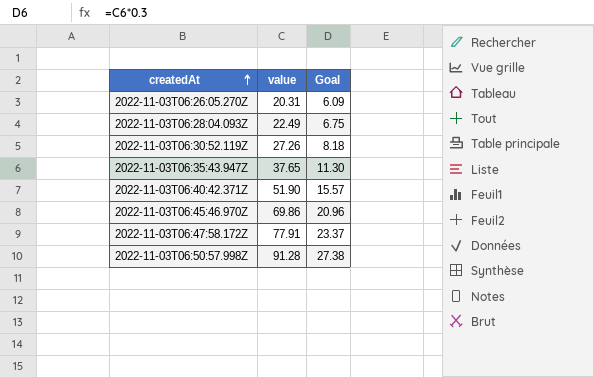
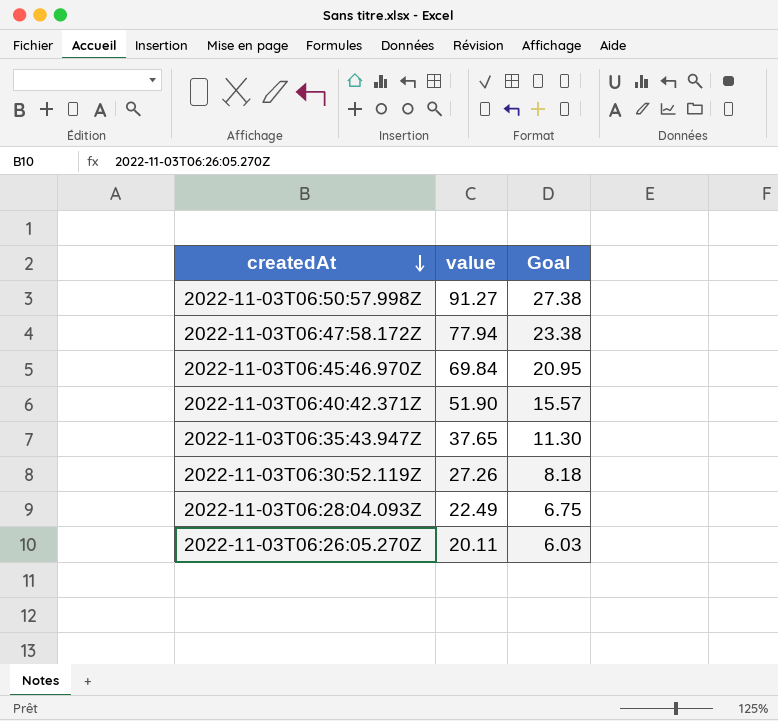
row order: createdAt ascending -> createdAt descending
2022-11-03T06:50:57.998Z | value: 91.28 -> 91.27
2022-11-03T06:47:58.172Z | value: 77.91 -> 77.94
2022-11-03T06:47:58.172Z | Goal: 23.37 -> 23.38
2022-11-03T06:45:46.970Z | value: 69.86 -> 69.84
2022-11-03T06:45:46.970Z | Goal: 20.96 -> 20.95
2022-11-03T06:26:05.270Z | value: 20.31 -> 20.11
2022-11-03T06:26:05.270Z | Goal: 6.09 -> 6.03

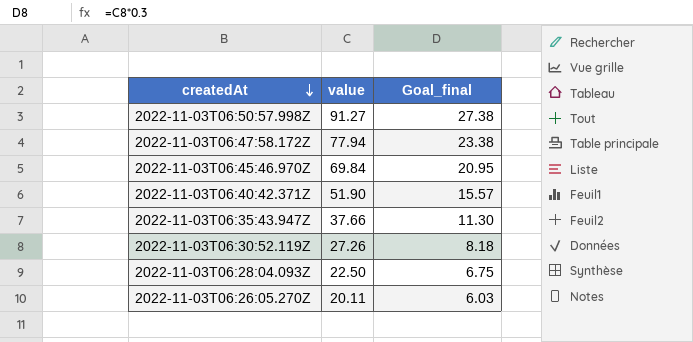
column name: Goal -> Goal_final
2022-11-03T06:35:43.947Z | value: 37.65 -> 37.66
2022-11-03T06:28:04.093Z | value: 22.49 -> 22.50

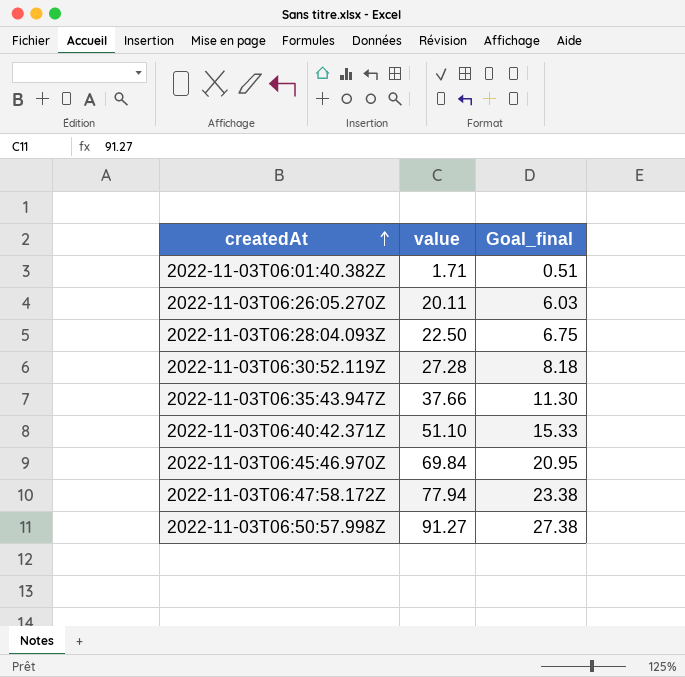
row order: createdAt descending -> createdAt ascending
row 2022-11-03T06:01:40.382Z: none -> 1.71 | 0.51
2022-11-03T06:30:52.119Z | value: 27.26 -> 27.28
2022-11-03T06:40:42.371Z | value: 51.90 -> 51.10
2022-11-03T06:40:42.371Z | Goal_final: 15.57 -> 15.33

